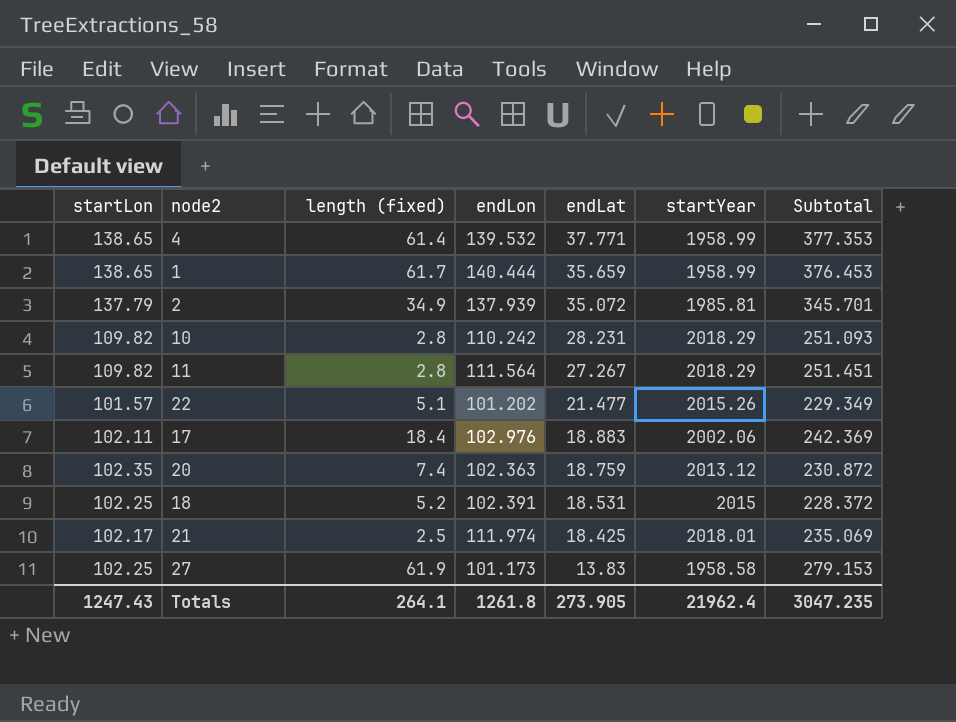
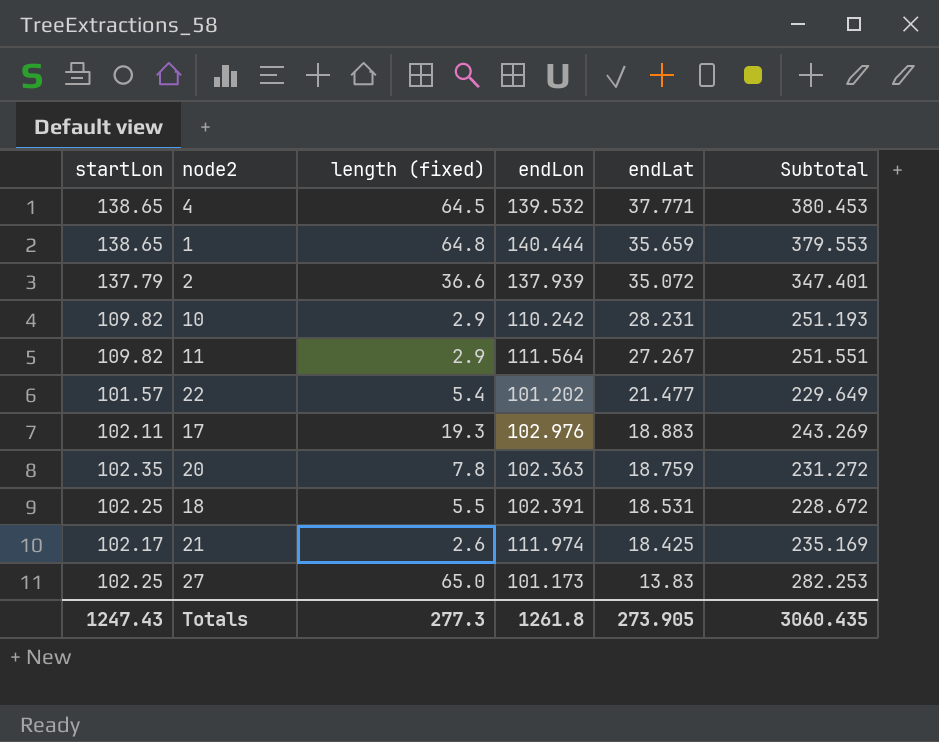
column startYear | position: 6 -> none
4 | length (fixed): 61.4 -> 64.5
4 | Subtotal: 377.353 -> 380.453
1 | length (fixed): 61.7 -> 64.8
1 | Subtotal: 376.453 -> 379.553
2 | length (fixed): 34.9 -> 36.6
2 | Subtotal: 345.701 -> 347.401
10 | length (fixed): 2.8 -> 2.9
10 | Subtotal: 251.093 -> 251.193
11 | length (fixed): 2.8 -> 2.9
11 | Subtotal: 251.451 -> 251.551
22 | length (fixed): 5.1 -> 5.4
22 | Subtotal: 229.349 -> 229.649
17 | length (fixed): 18.4 -> 19.3
17 | Subtotal: 242.369 -> 243.269
20 | length (fixed): 7.4 -> 7.8
20 | Subtotal: 230.872 -> 231.272
18 | length (fixed): 5.2 -> 5.5
18 | Subtotal: 228.372 -> 228.672
21 | length (fixed): 2.5 -> 2.6
21 | Subtotal: 235.069 -> 235.169
27 | length (fixed): 61.9 -> 65.0
27 | Subtotal: 279.153 -> 282.253
Totals | length (fixed): 264.1 -> 277.3
Totals | Subtotal: 3047.235 -> 3060.435

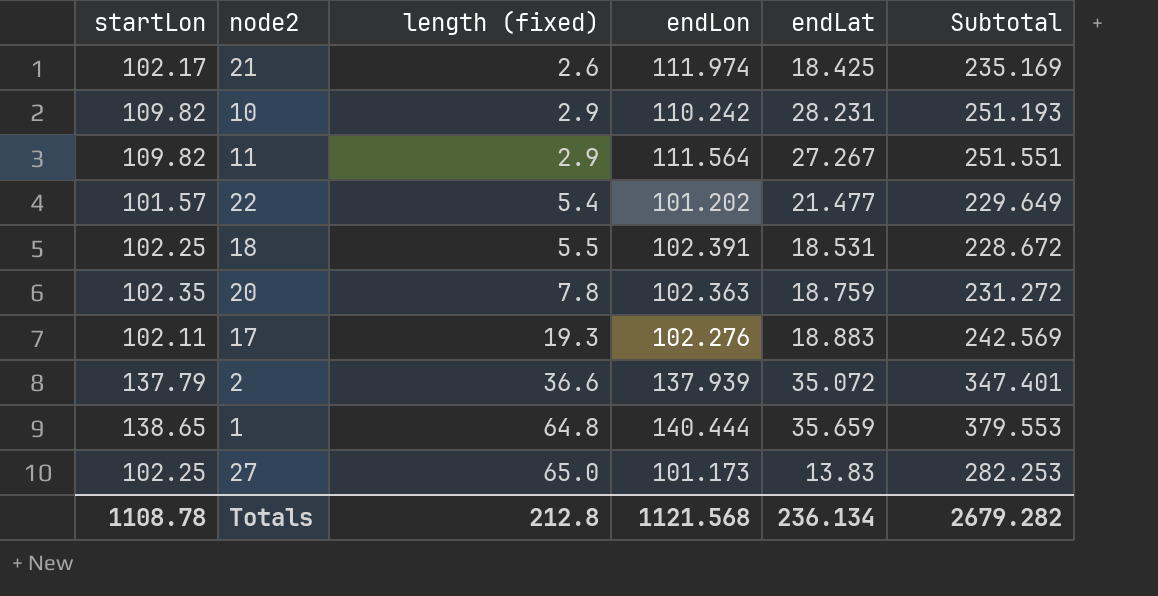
row order: endLat descending -> length (fixed) ascending
row 4: 138.65 | 64.5 | 139.532 | 37.771 | 380.453 -> none
17 | endLon: 102.976 -> 102.276
17 | Subtotal: 243.269 -> 242.569
Totals | startLon: 1247.43 -> 1108.78
Totals | length (fixed): 277.3 -> 212.8
Totals | endLon: 1261.8 -> 1121.568
Totals | endLat: 273.905 -> 236.134
Totals | Subtotal: 3060.435 -> 2679.282

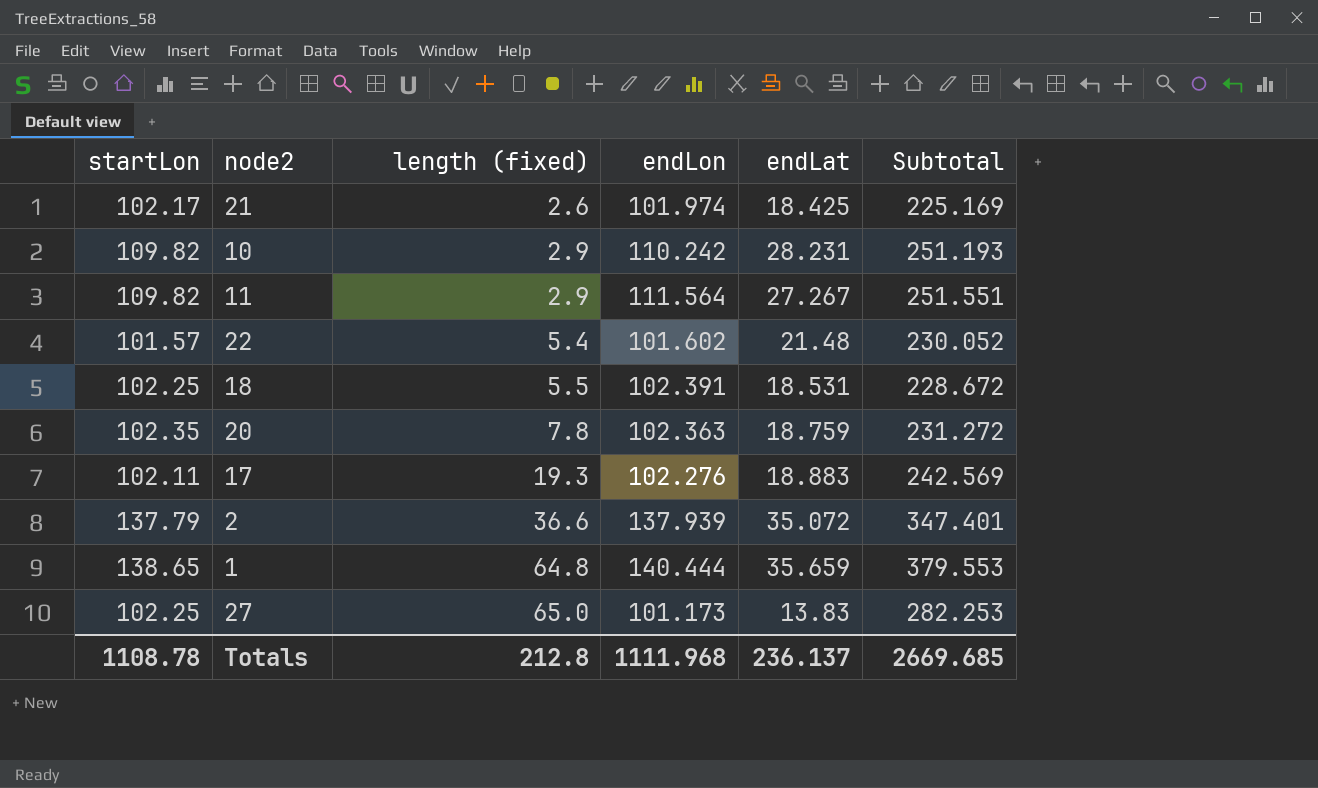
21 | endLon: 111.974 -> 101.974
21 | Subtotal: 235.169 -> 225.169
22 | endLon: 101.202 -> 101.602
22 | endLat: 21.477 -> 21.48
22 | Subtotal: 229.649 -> 230.052
Totals | endLon: 1121.568 -> 1111.968
Totals | endLat: 236.134 -> 236.137
Totals | Subtotal: 2679.282 -> 2669.685

